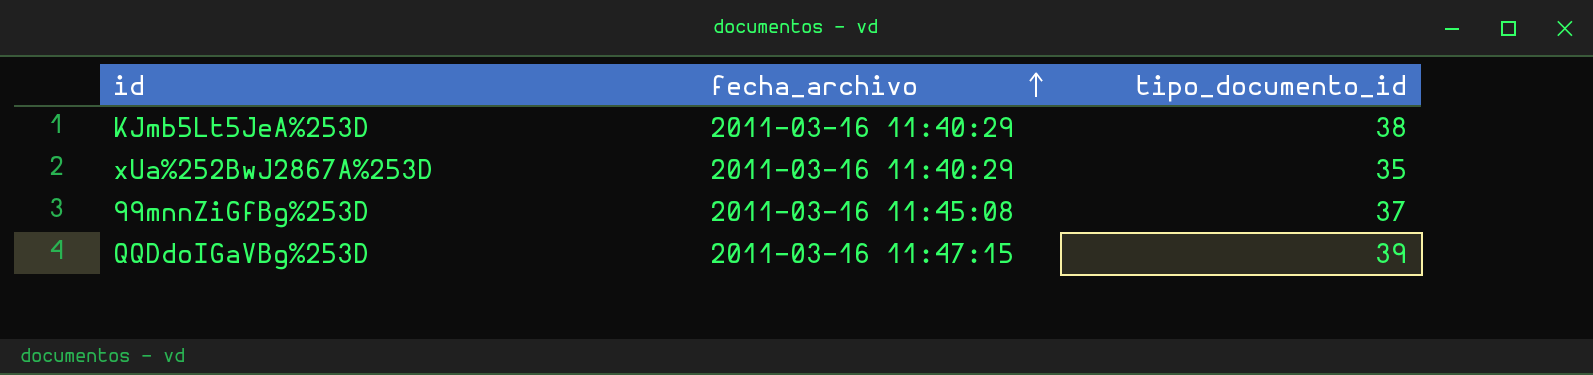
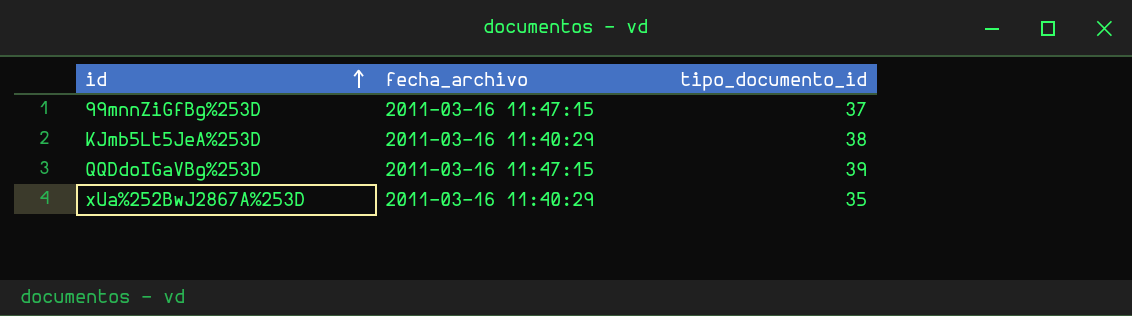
row order: fecha_archivo ascending -> id ascending
99mnnZiGfBg%253D | fecha_archivo: 2011-03-16 11:45:08 -> 2011-03-16 11:47:15

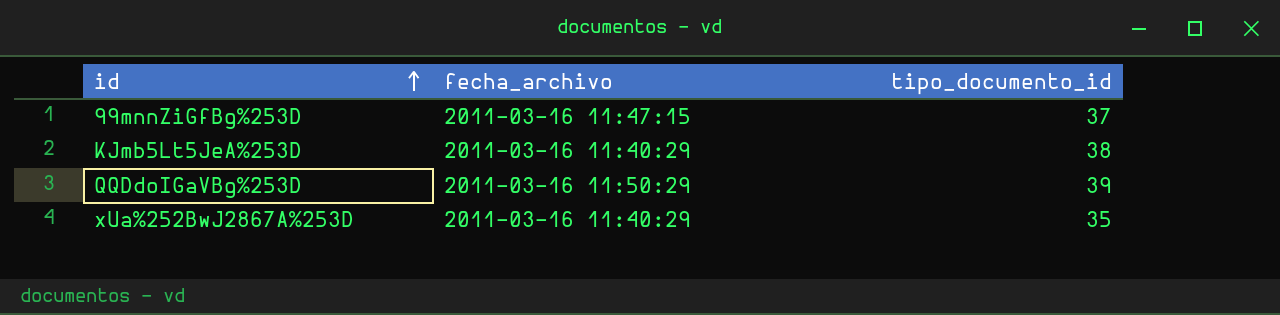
QQDdoIGaVBg%253D | fecha_archivo: 2011-03-16 11:47:15 -> 2011-03-16 11:50:29

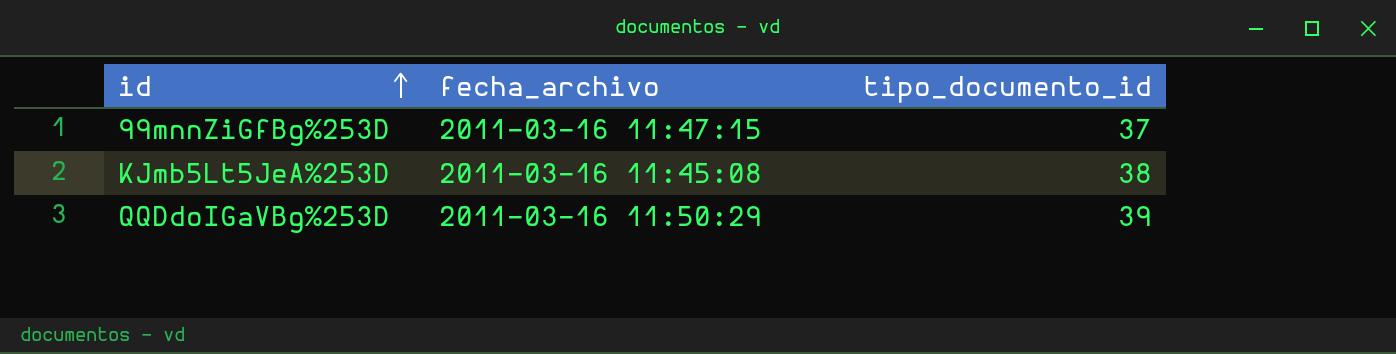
row xUa%252BwJ2867A%253D: 2011-03-16 11:40:29 | 35 -> none
KJmb5Lt5JeA%253D | fecha_archivo: 2011-03-16 11:40:29 -> 2011-03-16 11:45:08

